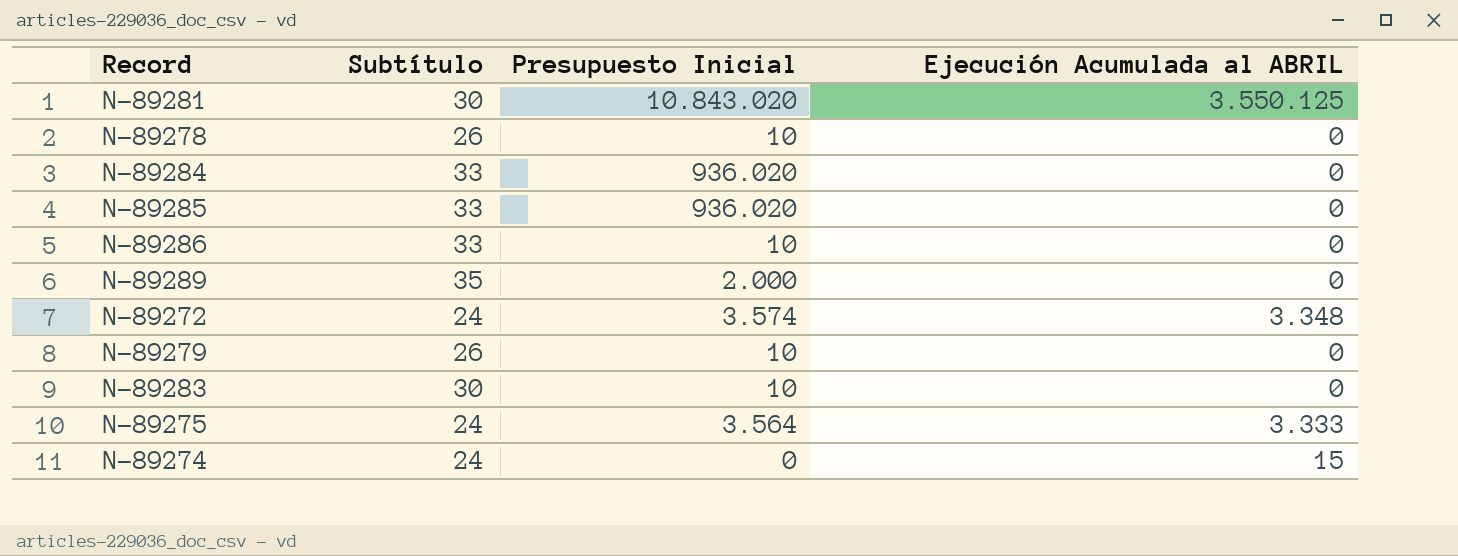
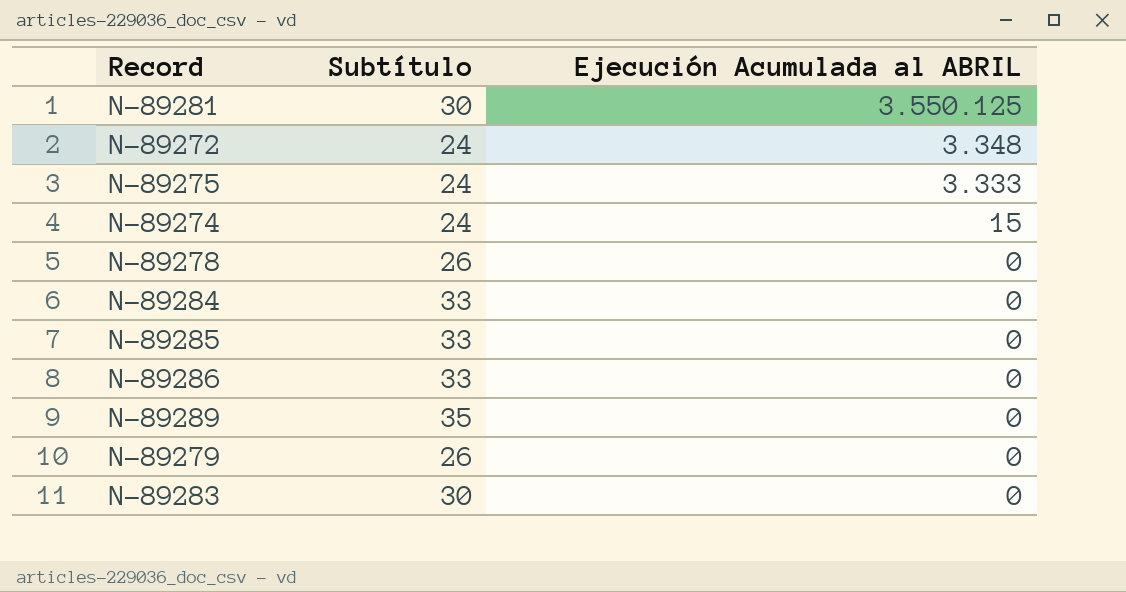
row order: none -> Ejecución Acumulada al ABRIL descending
column Presupuesto Inicial | position: 3 -> none

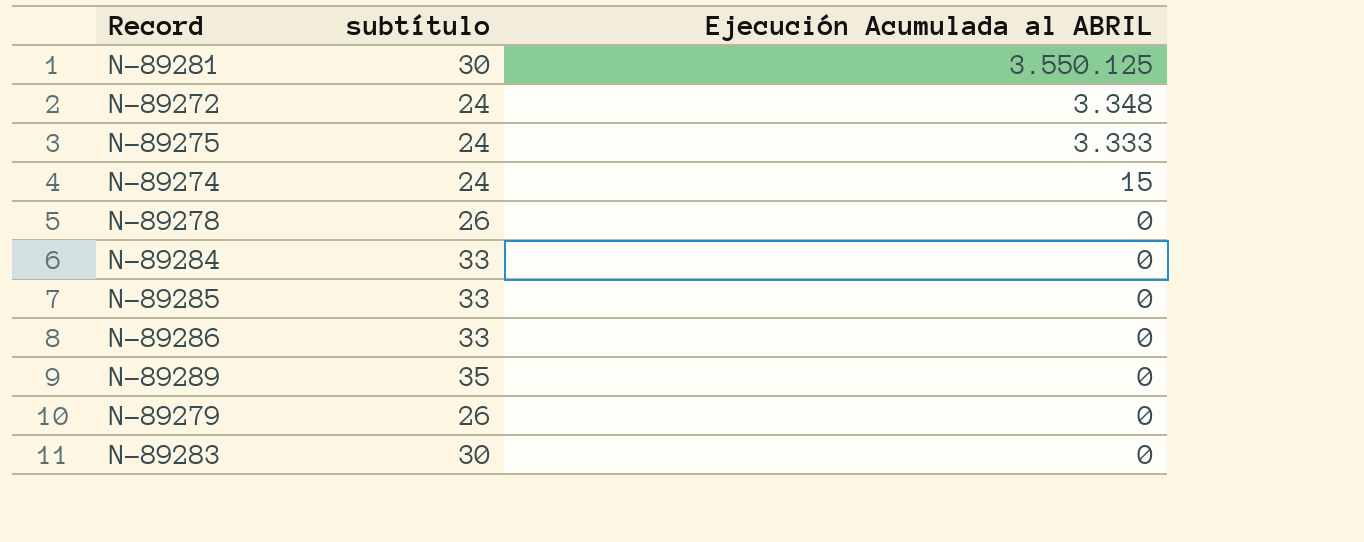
column name: Subtítulo -> subtítulo

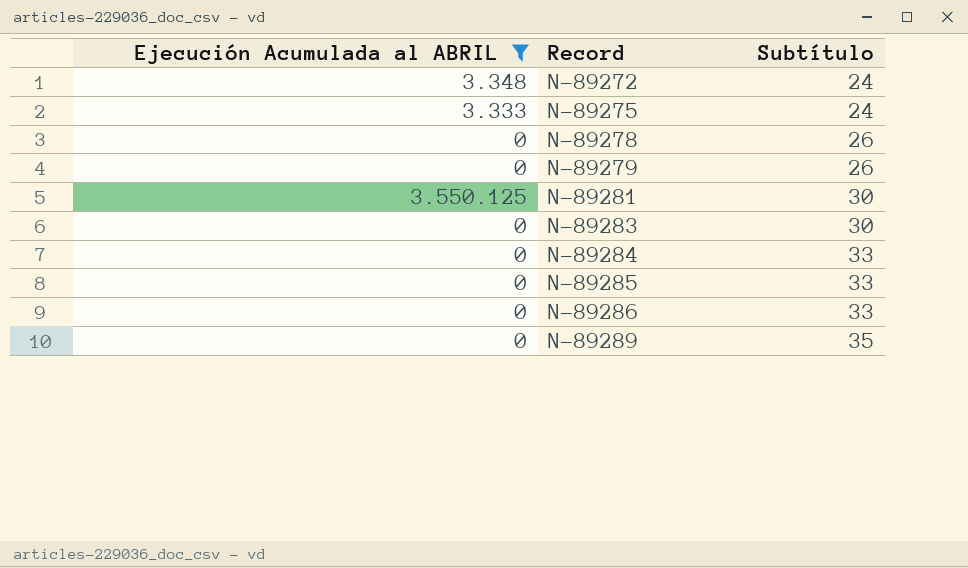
filter: none -> Ejecución Acumulada al ABRIL != 15
row order: Ejecución Acumulada al ABRIL descending -> Record ascending
column Ejecución Acumulada al ABRIL | position: 3 -> 1
column name: subtítulo -> Subtítulo

